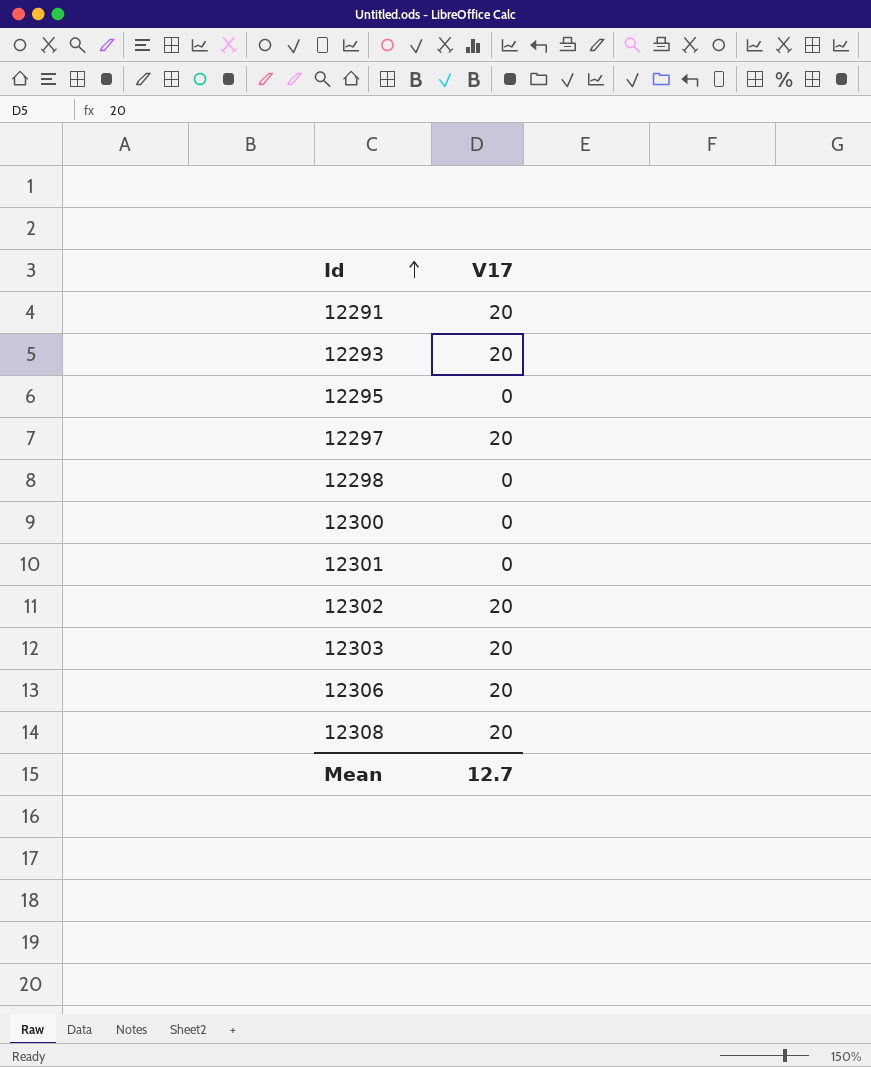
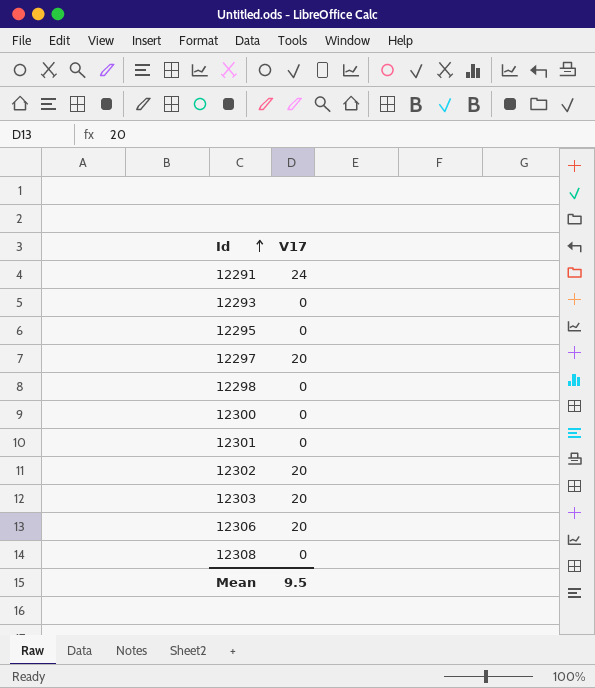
12291 | V17: 20 -> 24
12293 | V17: 20 -> 0
12308 | V17: 20 -> 0
Mean | V17: 12.7 -> 9.5

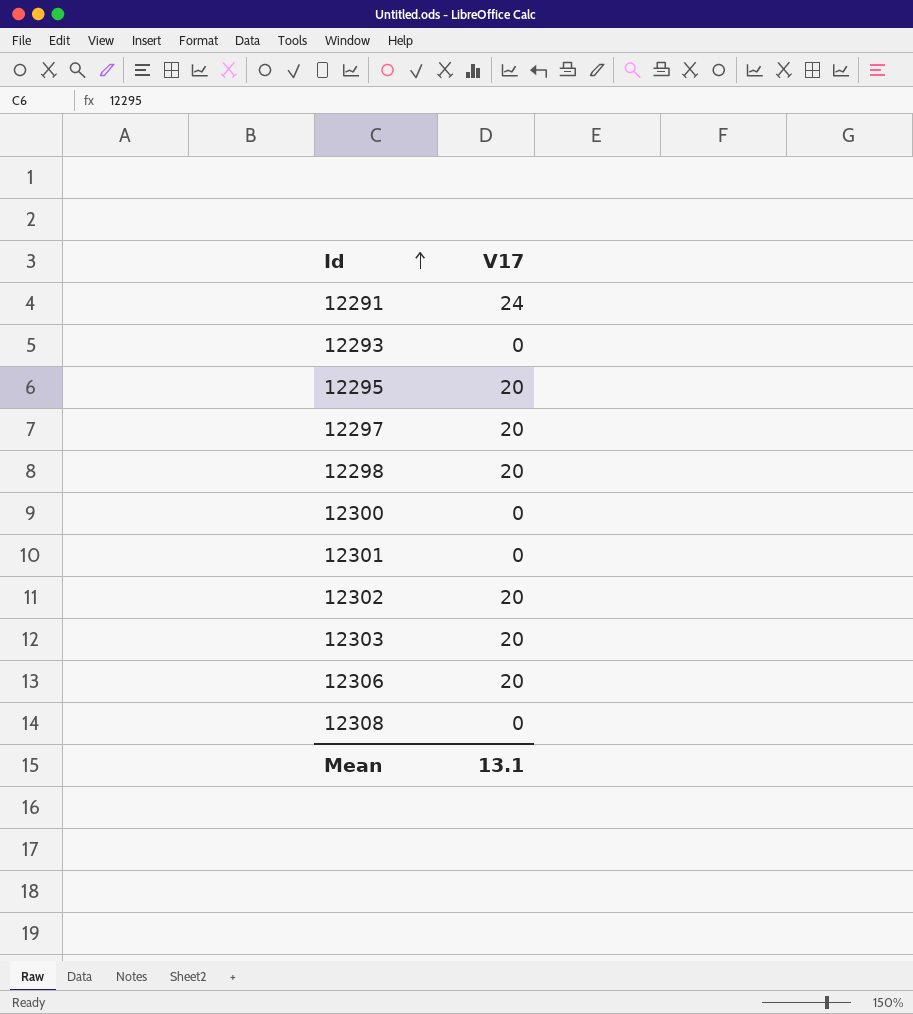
12295 | V17: 0 -> 20
12298 | V17: 0 -> 20
Mean | V17: 9.5 -> 13.1

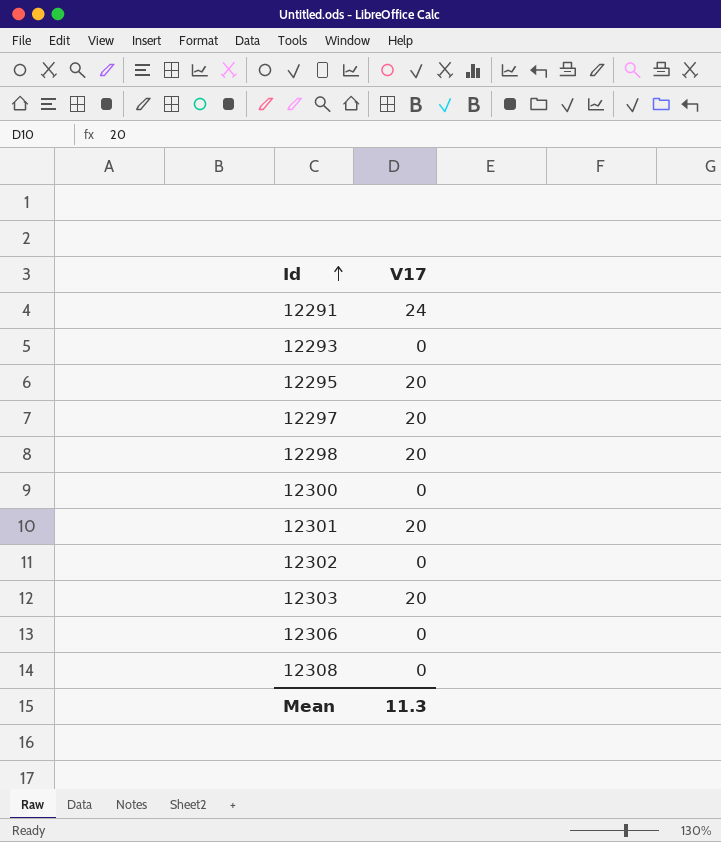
12301 | V17: 0 -> 20
12302 | V17: 20 -> 0
12306 | V17: 20 -> 0
Mean | V17: 13.1 -> 11.3

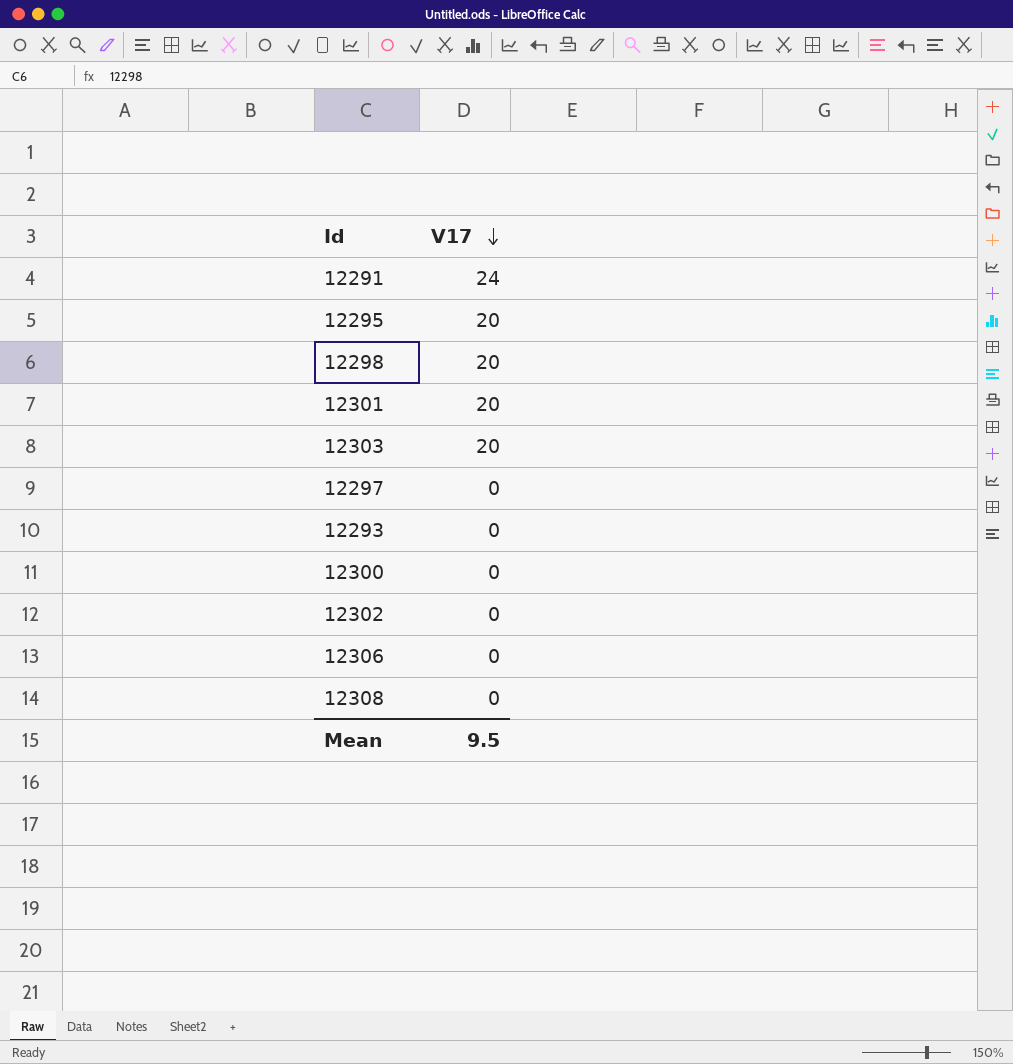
row order: Id ascending -> V17 descending
12297 | V17: 20 -> 0
Mean | V17: 11.3 -> 9.5

